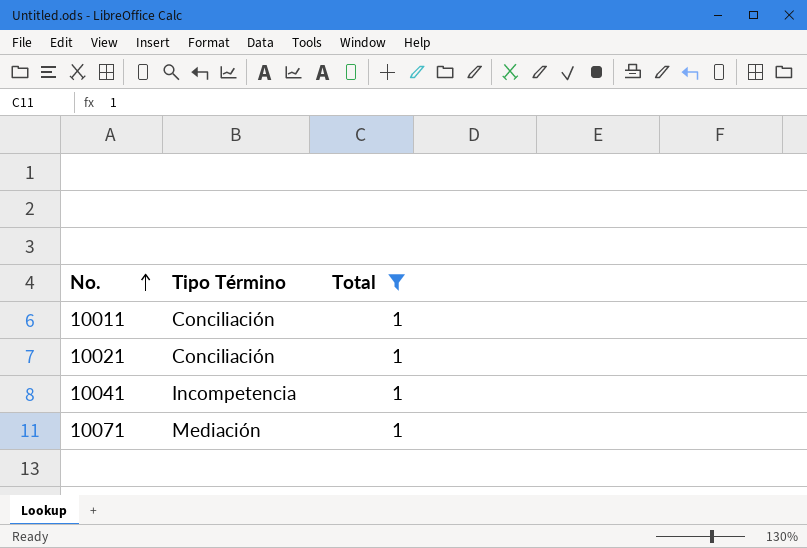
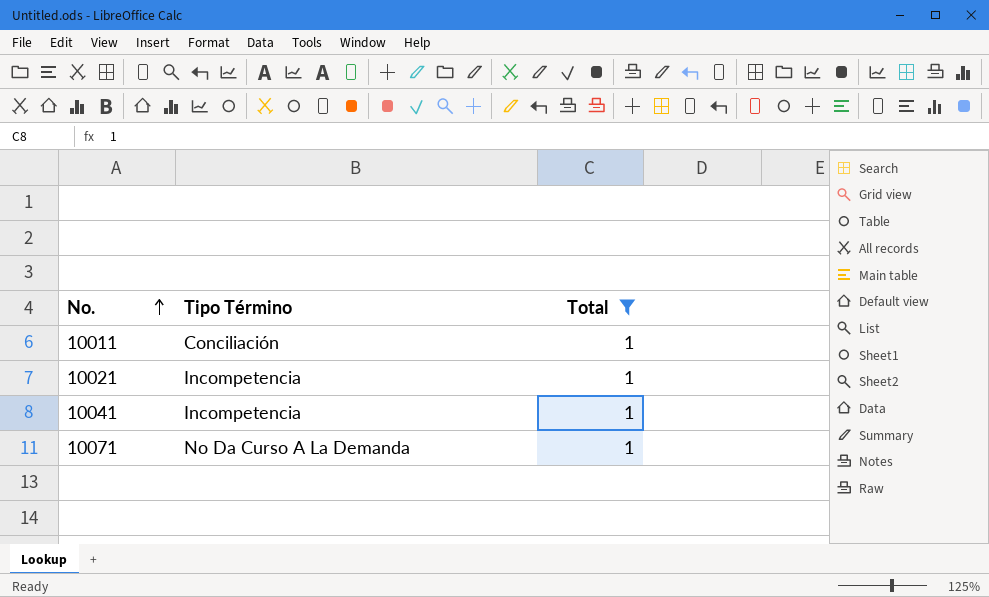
10021 | Tipo Término: Conciliación -> Incompetencia
10071 | Tipo Término: Mediación -> No Da Curso A La Demanda

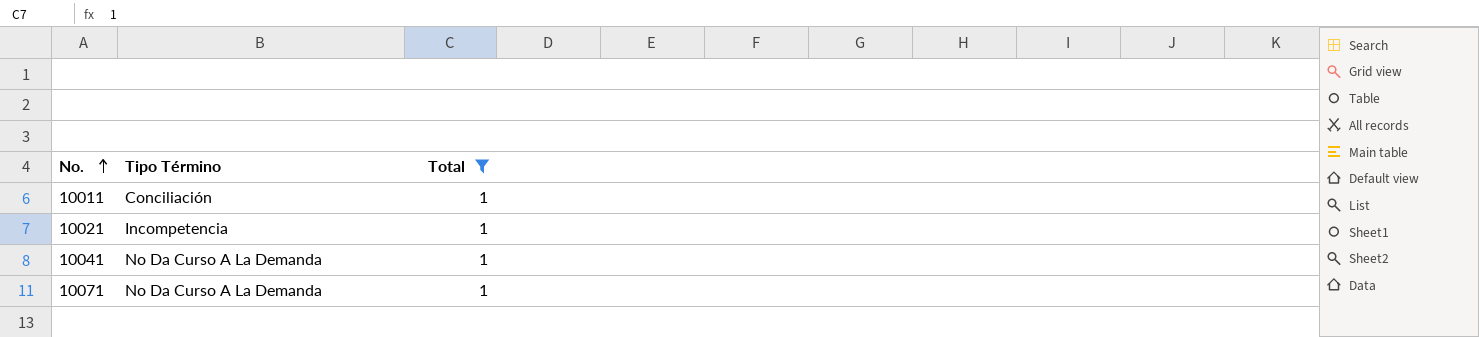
10041 | Tipo Término: Incompetencia -> No Da Curso A La Demanda

